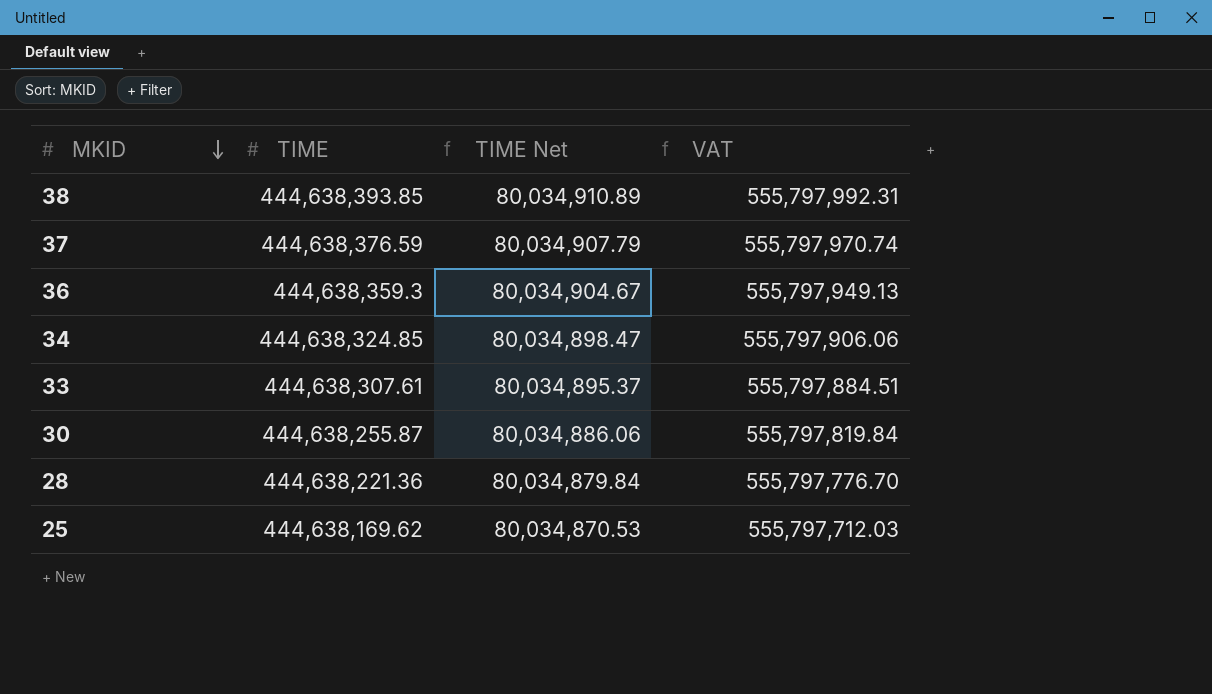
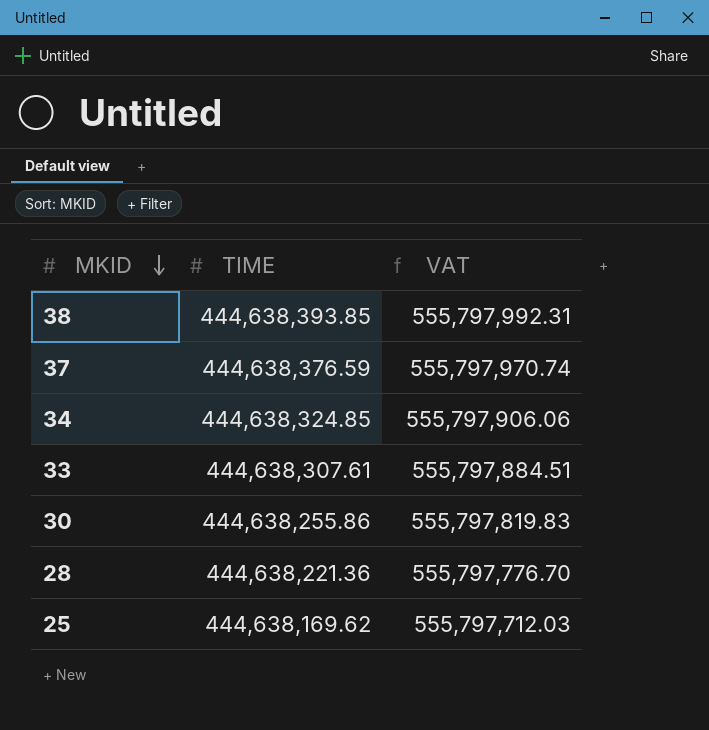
column TIME Net | formula: [TIME] * 0.18 -> none
row 36: 444,638,359.3 | 80,034,904.67 | 555,797,949.13 -> none
30 | TIME: 444,638,255.87 -> 444,638,255.86
30 | VAT: 555,797,819.84 -> 555,797,819.83

